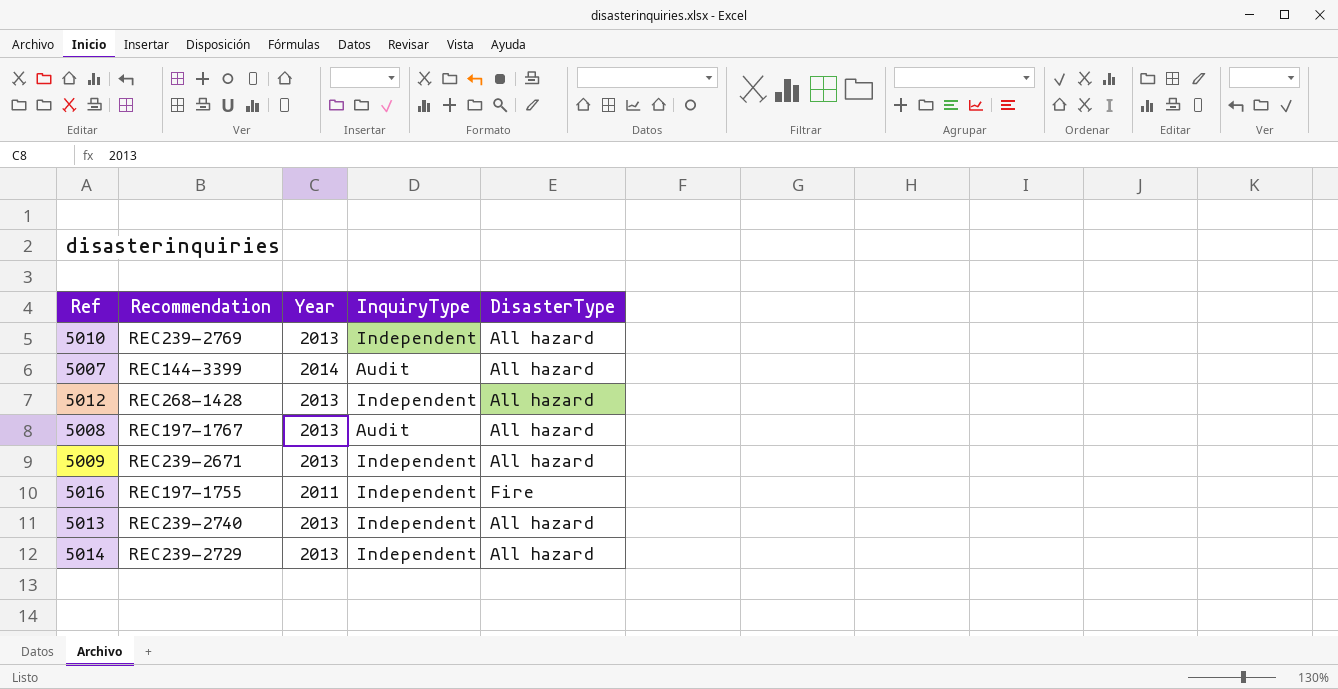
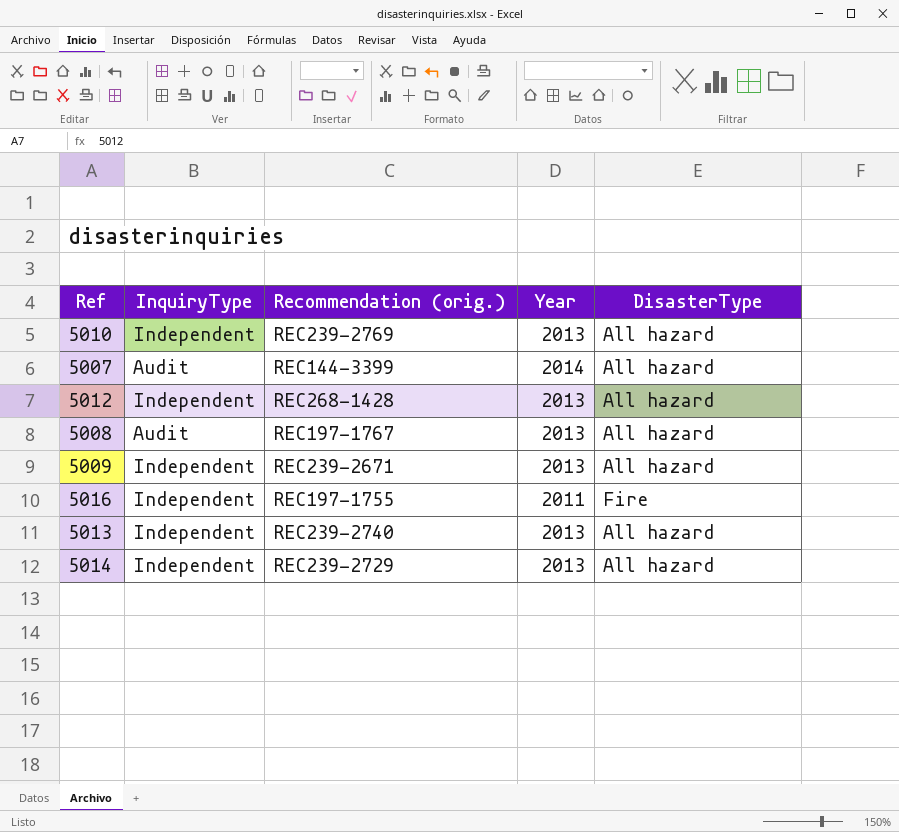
column InquiryType | position: 4 -> 2
column name: Recommendation -> Recommendation (orig.)

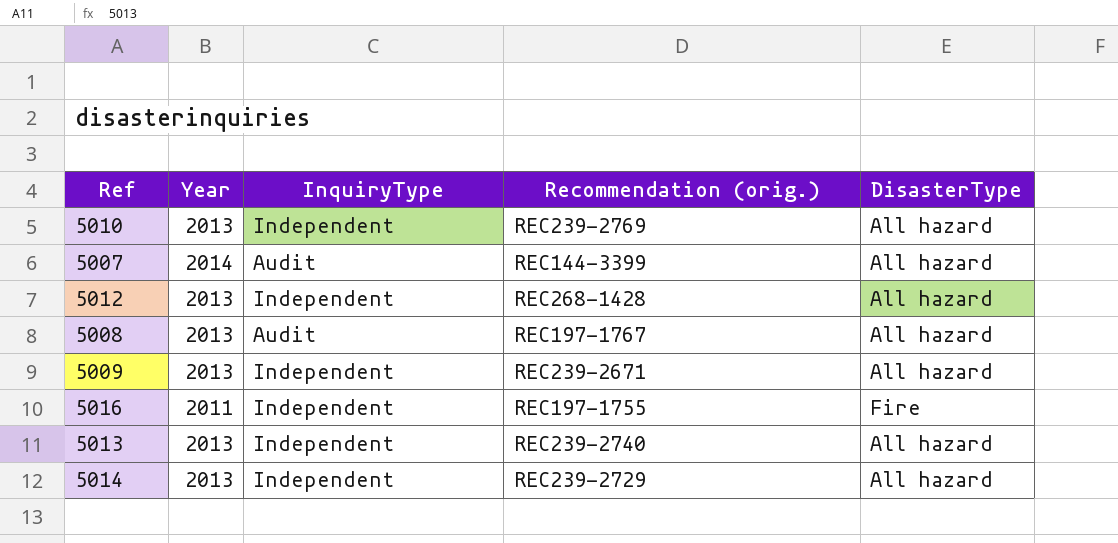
column Year | position: 4 -> 2

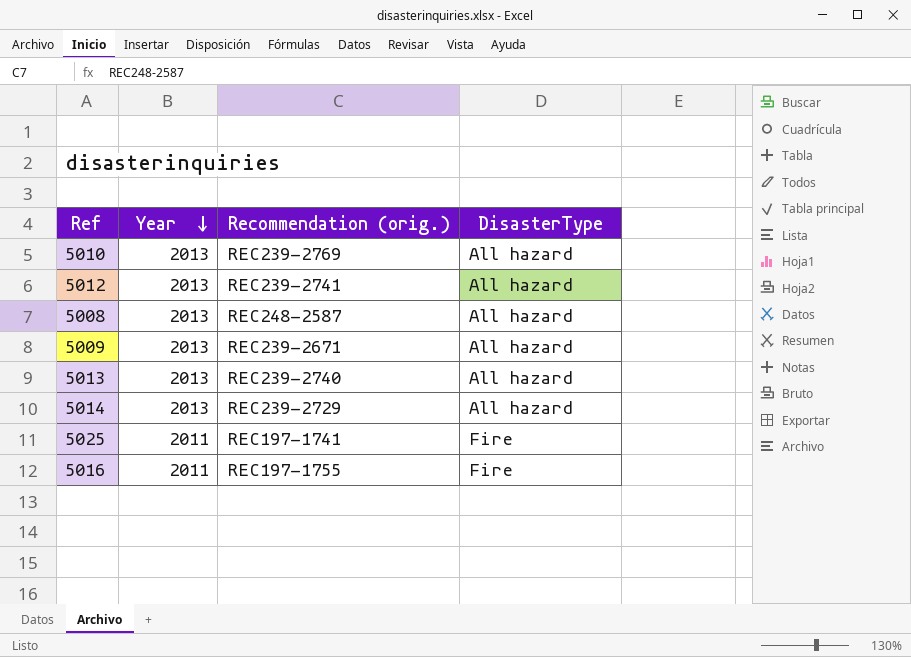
row order: none -> Year descending
column InquiryType | position: 3 -> none
row 5007: 2014 | Audit | REC144-3399 | All hazard -> none
5012 | Recommendation (orig.): REC268-1428 -> REC239-2741
5008 | Recommendation (orig.): REC197-1767 -> REC248-2587
row 5025: none -> 2011 | REC197-1741 | Fire

